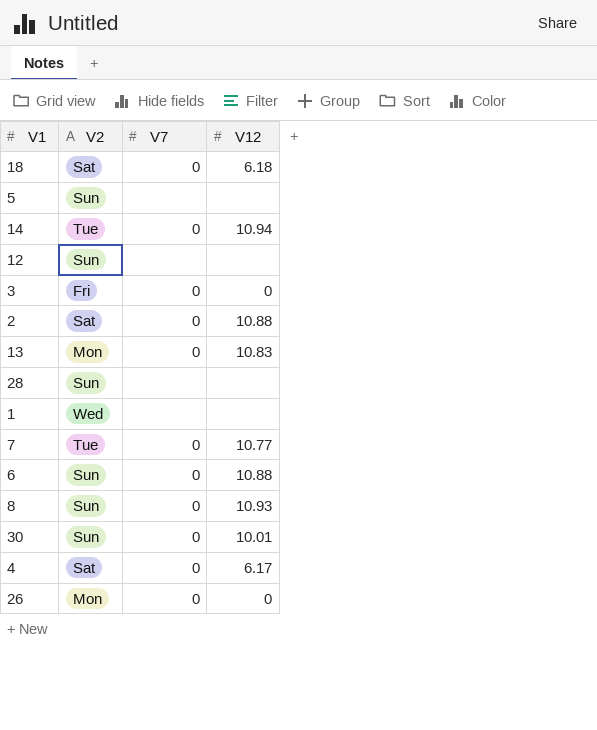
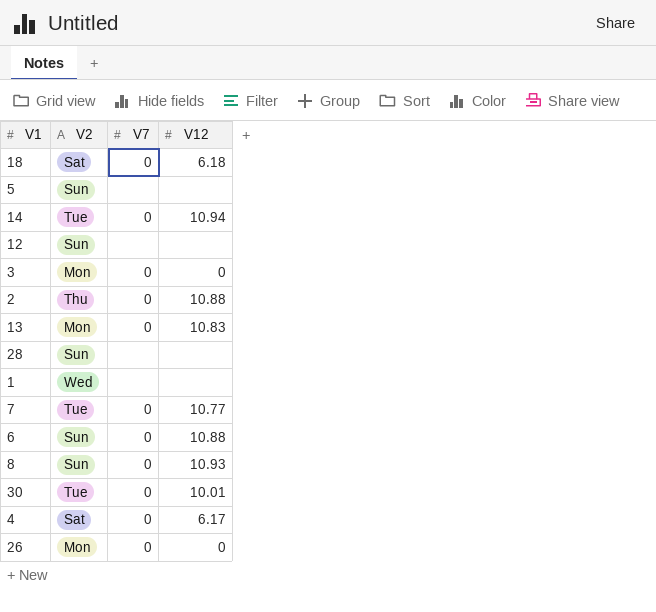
3 | V2: Fri -> Mon
2 | V2: Sat -> Thu
30 | V2: Sun -> Tue

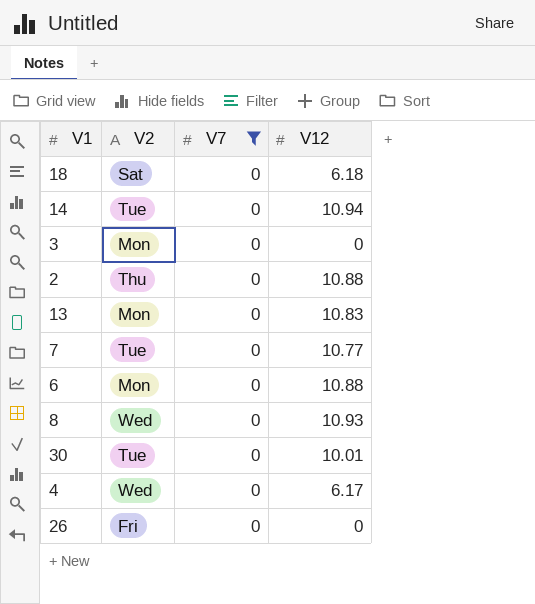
filter: none -> V7 = 0
6 | V2: Sun -> Mon
8 | V2: Sun -> Wed
4 | V2: Sat -> Wed
26 | V2: Mon -> Fri

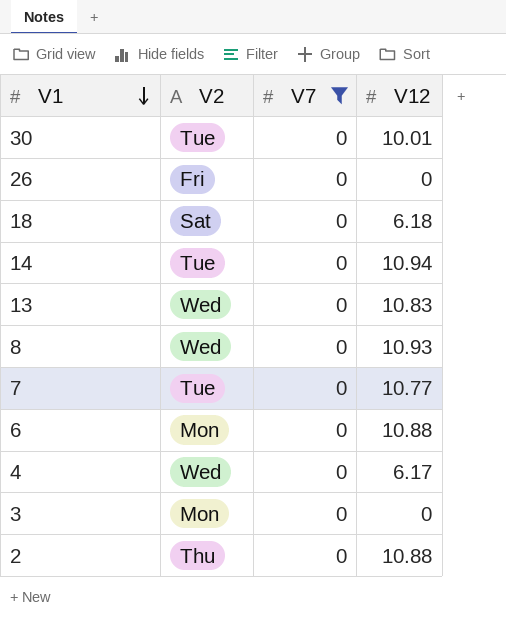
row order: none -> V1 descending
13 | V2: Mon -> Wed

